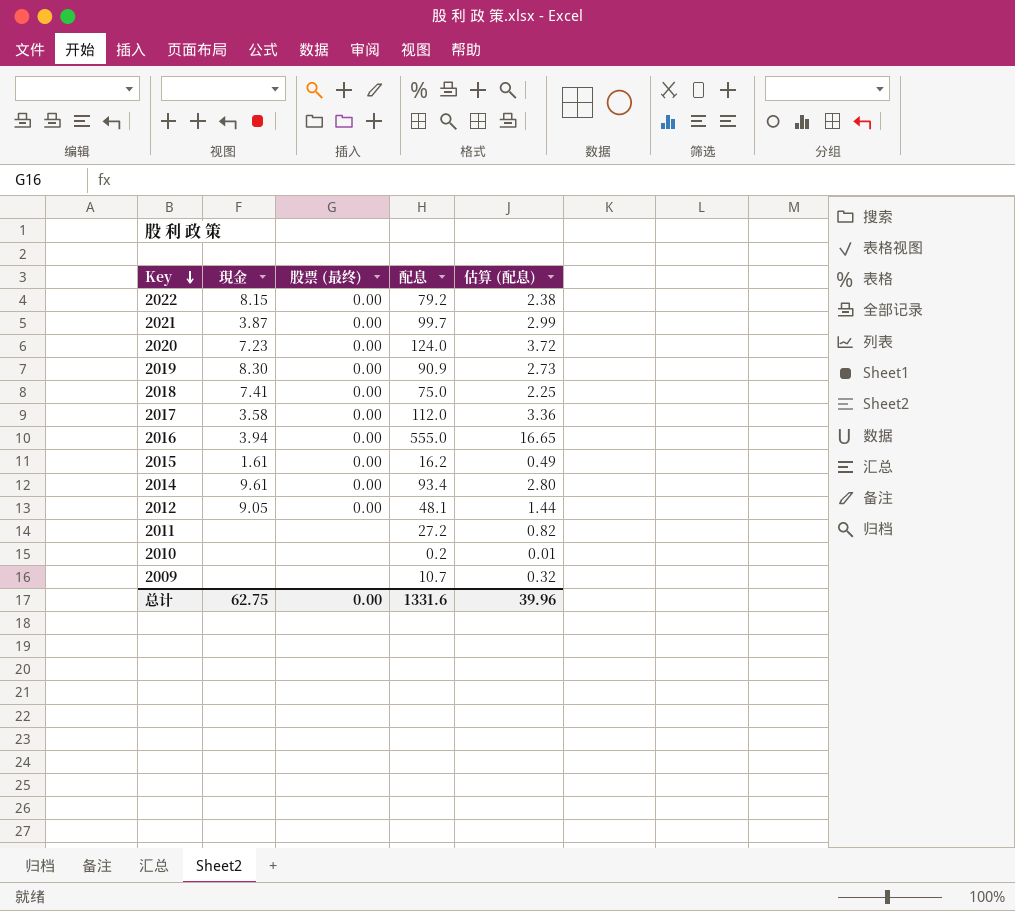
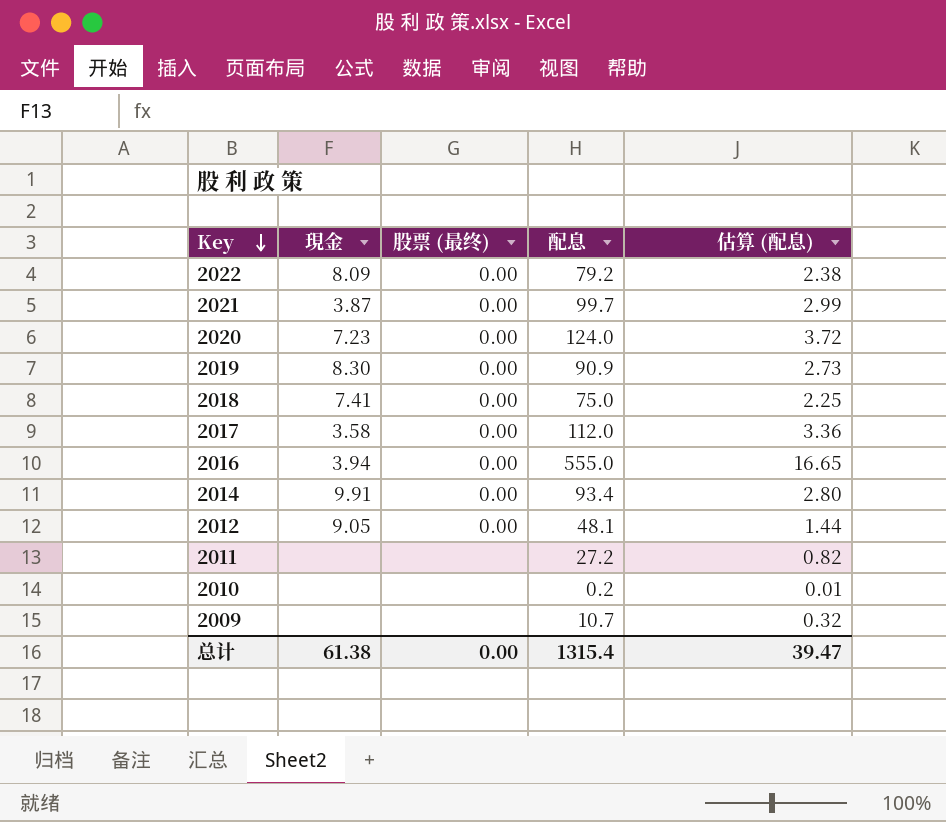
row 2015: 1.61 | 0.00 | 16.2 | 0.49 -> none
2022 | 現金: 8.15 -> 8.09
2014 | 現金: 9.61 -> 9.91
总计 | 現金: 62.75 -> 61.38
总计 | 配息: 1331.6 -> 1315.4
总计 | 估算 (配息): 39.96 -> 39.47

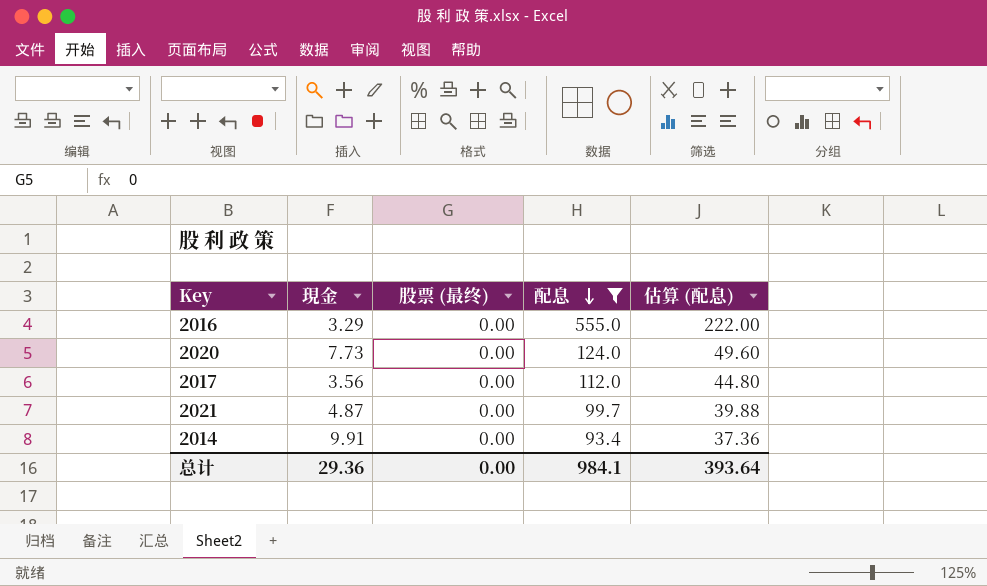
filter: none -> 配息 >= 93.4
row order: Key descending -> 配息 descending
column 估算 (配息) | formula: [配息] * 0.03 -> [配息] * 0.4
2016 | 現金: 3.94 -> 3.29
2020 | 現金: 7.23 -> 7.73
2017 | 現金: 3.58 -> 3.56
2021 | 現金: 3.87 -> 4.87
总计 | 現金: 61.38 -> 29.36
总计 | 配息: 1315.4 -> 984.1
总计 | 估算 (配息): 39.47 -> 393.64

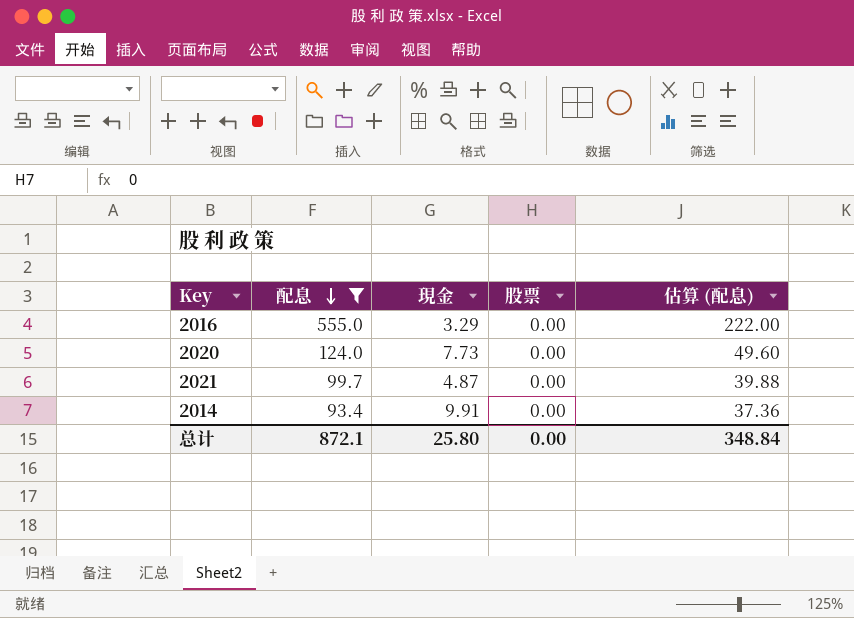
column 配息 | position: 4 -> 2
column name: 股票 (最终) -> 股票
row 2017: 3.56 | 0.00 | 112.0 | 44.80 -> none
总计 | 配息: 984.1 -> 872.1
总计 | 現金: 29.36 -> 25.80
总计 | 估算 (配息): 393.64 -> 348.84

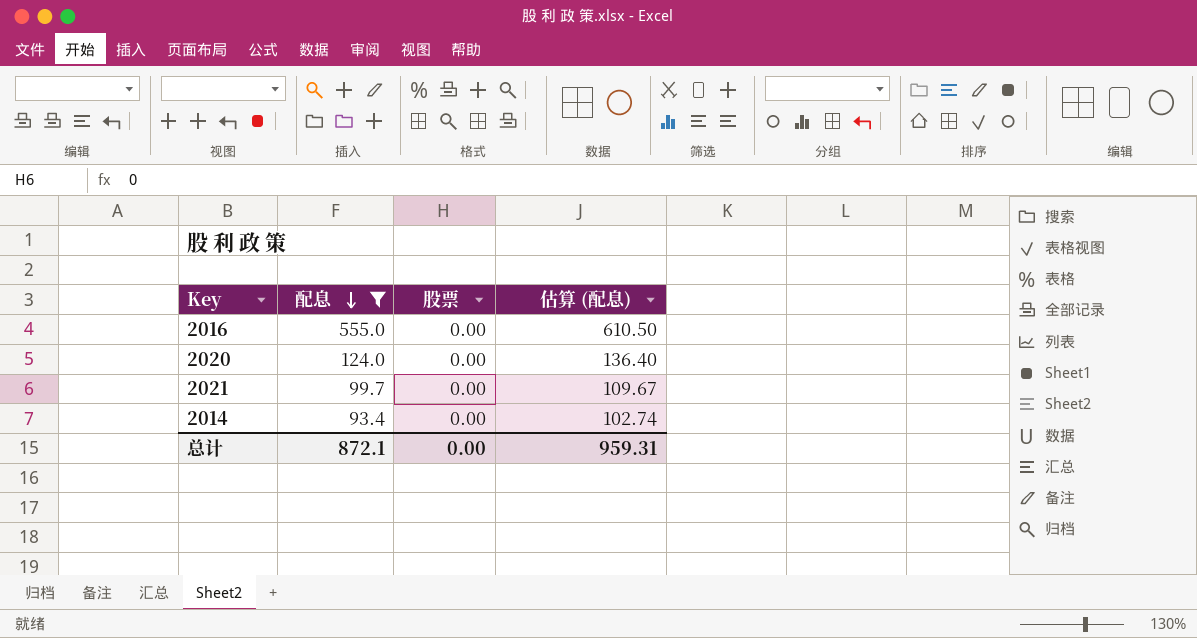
column 現金 | position: 3 -> none
column 估算 (配息) | formula: [配息] * 0.4 -> [配息] * 1.1
总计 | 估算 (配息): 348.84 -> 959.31

